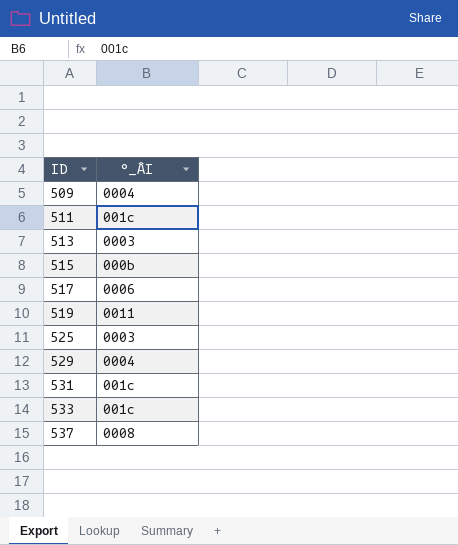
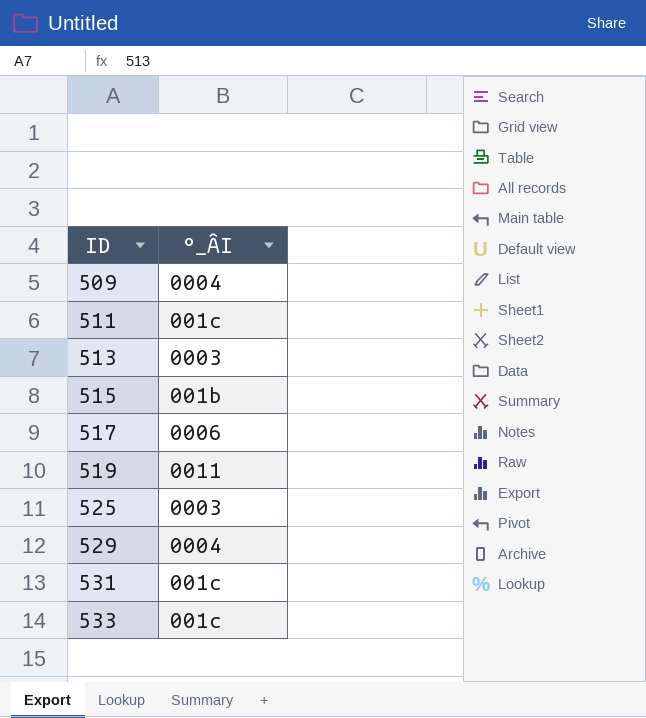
row 537: 0008 -> none
515 | °_ÂI: 000b -> 001b

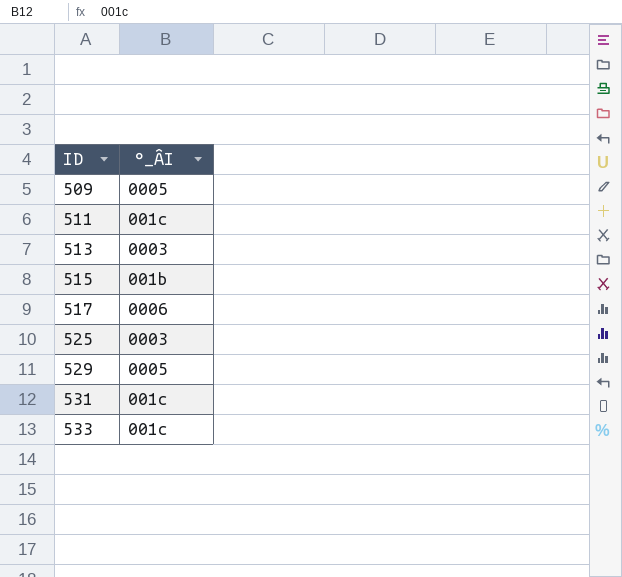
row 519: 0011 -> none
509 | °_ÂI: 0004 -> 0005
529 | °_ÂI: 0004 -> 0005

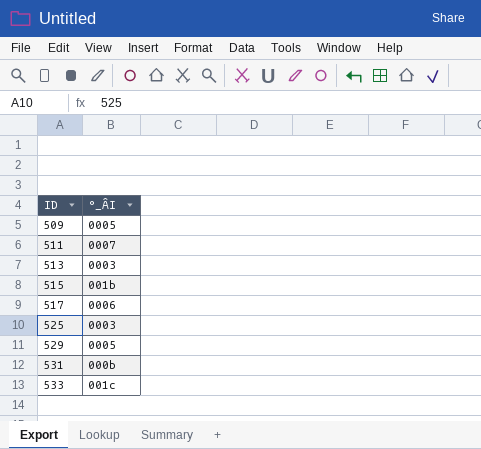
511 | °_ÂI: 001c -> 0007
531 | °_ÂI: 001c -> 000b

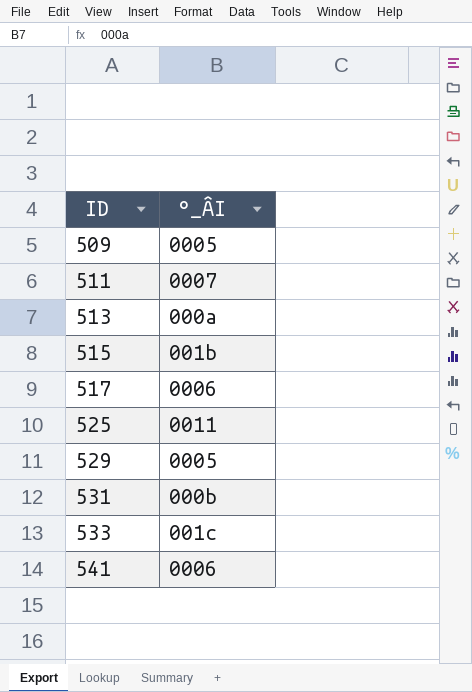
513 | °_ÂI: 0003 -> 000a
525 | °_ÂI: 0003 -> 0011
row 541: none -> 0006

